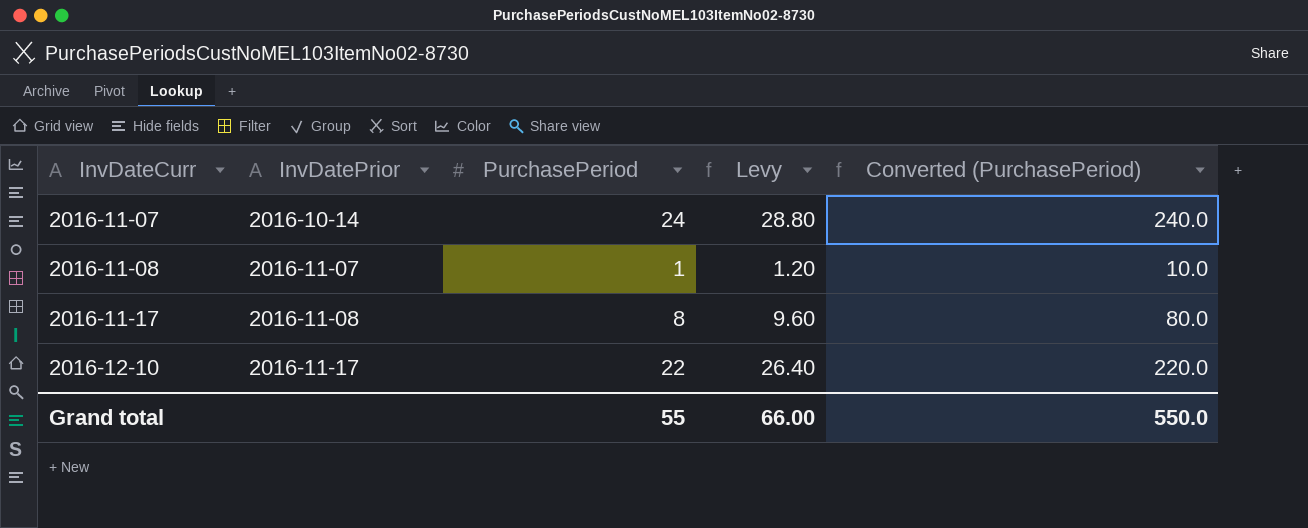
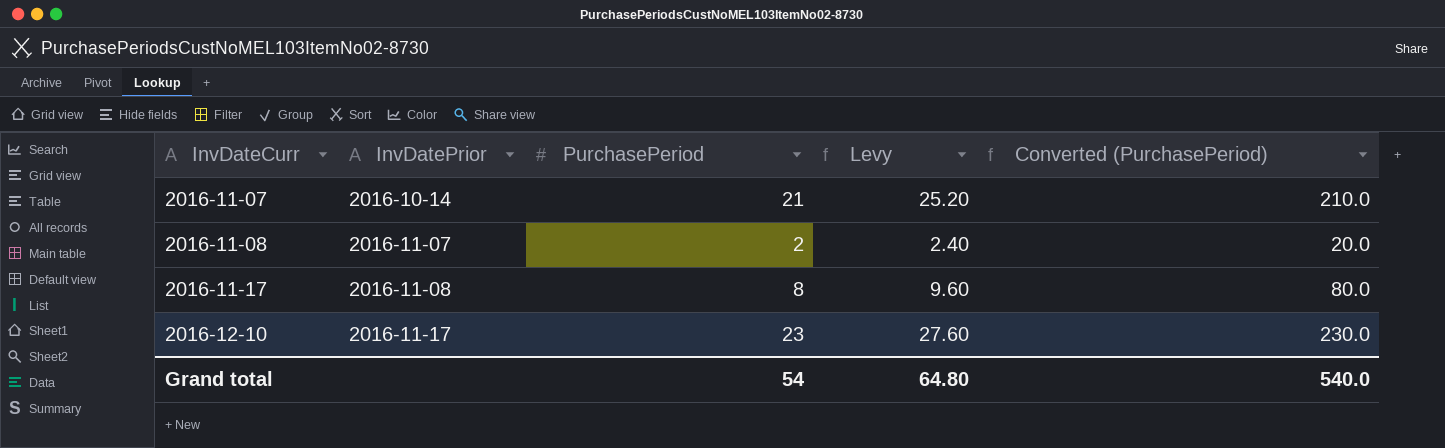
2016-11-07 | PurchasePeriod: 24 -> 21
2016-11-07 | Levy: 28.80 -> 25.20
2016-11-07 | Converted (PurchasePeriod): 240.0 -> 210.0
2016-11-08 | PurchasePeriod: 1 -> 2
2016-11-08 | Levy: 1.20 -> 2.40
2016-11-08 | Converted (PurchasePeriod): 10.0 -> 20.0
2016-12-10 | PurchasePeriod: 22 -> 23
2016-12-10 | Levy: 26.40 -> 27.60
2016-12-10 | Converted (PurchasePeriod): 220.0 -> 230.0
Grand total | PurchasePeriod: 55 -> 54
Grand total | Levy: 66.00 -> 64.80
Grand total | Converted (PurchasePeriod): 550.0 -> 540.0

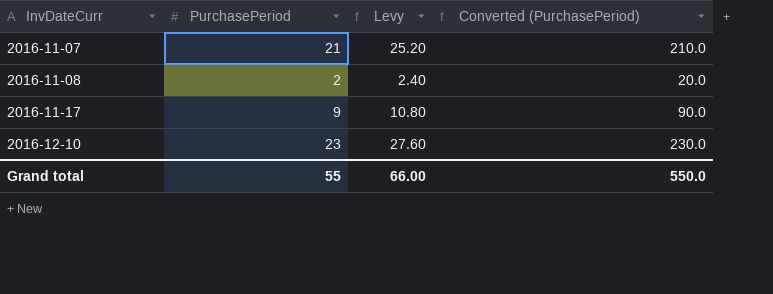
column InvDatePrior | position: 2 -> none
2016-11-17 | PurchasePeriod: 8 -> 9
2016-11-17 | Levy: 9.60 -> 10.80
2016-11-17 | Converted (PurchasePeriod): 80.0 -> 90.0
Grand total | PurchasePeriod: 54 -> 55
Grand total | Levy: 64.80 -> 66.00
Grand total | Converted (PurchasePeriod): 540.0 -> 550.0

